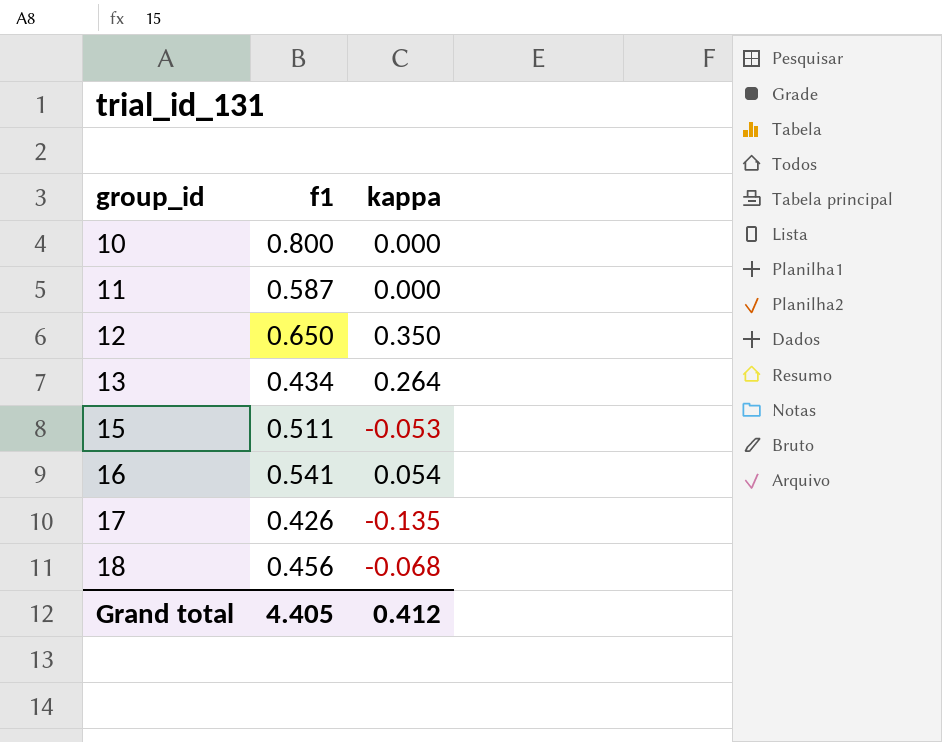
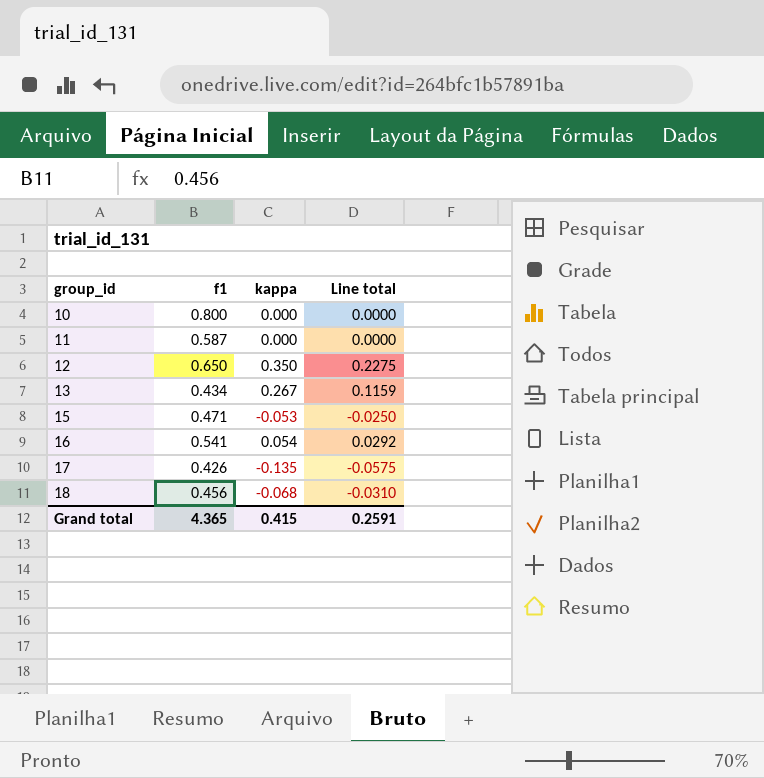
column Line total | formula: none -> [f1] * [kappa]
13 | kappa: 0.264 -> 0.267
15 | f1: 0.511 -> 0.471
Grand total | f1: 4.405 -> 4.365
Grand total | kappa: 0.412 -> 0.415

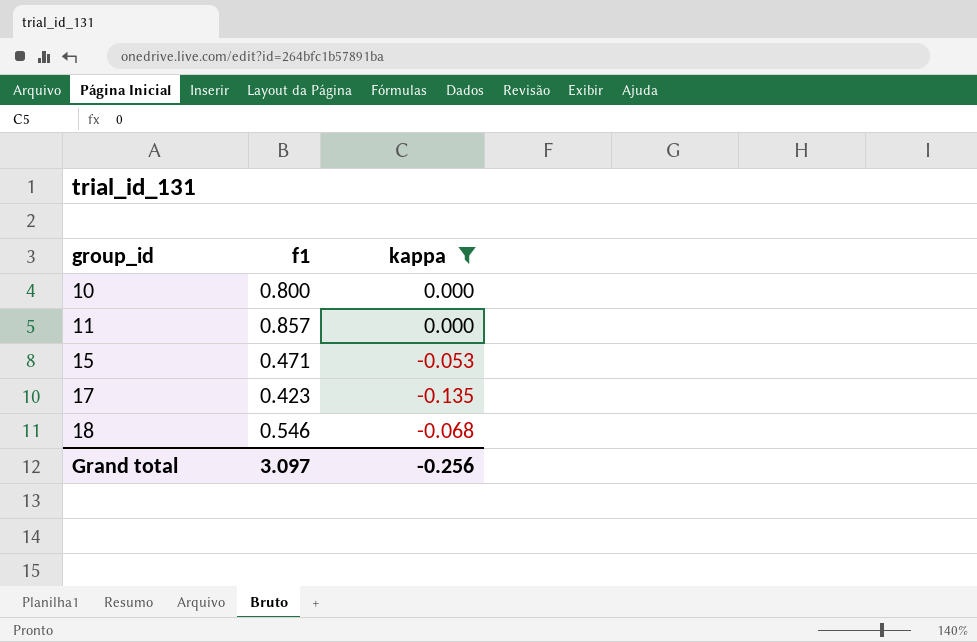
filter: none -> kappa <= 0.000
column Line total | formula: [f1] * [kappa] -> none
11 | f1: 0.587 -> 0.857
17 | f1: 0.426 -> 0.423
18 | f1: 0.456 -> 0.546
Grand total | f1: 4.365 -> 3.097
Grand total | kappa: 0.415 -> -0.256

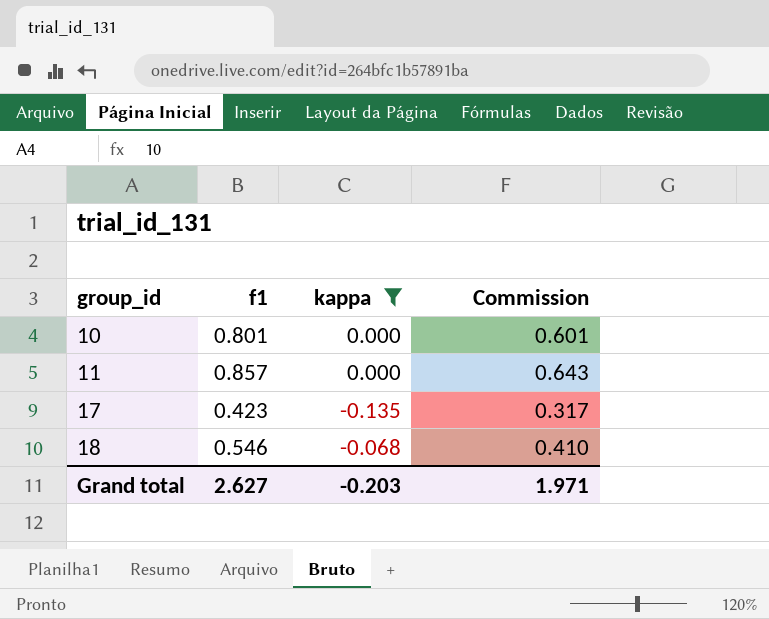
column Commission | formula: none -> [f1] * 0.75
row 15: 0.471 | -0.053 -> none
10 | f1: 0.800 -> 0.801
Grand total | f1: 3.097 -> 2.627
Grand total | kappa: -0.256 -> -0.203

